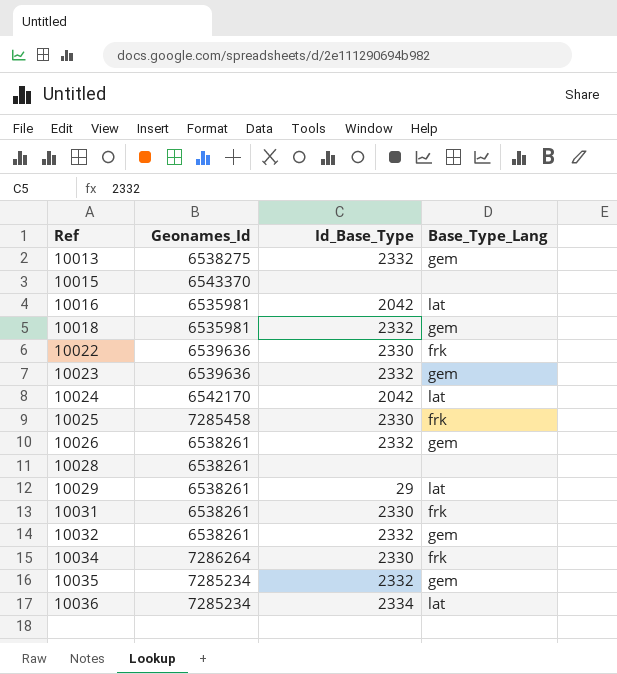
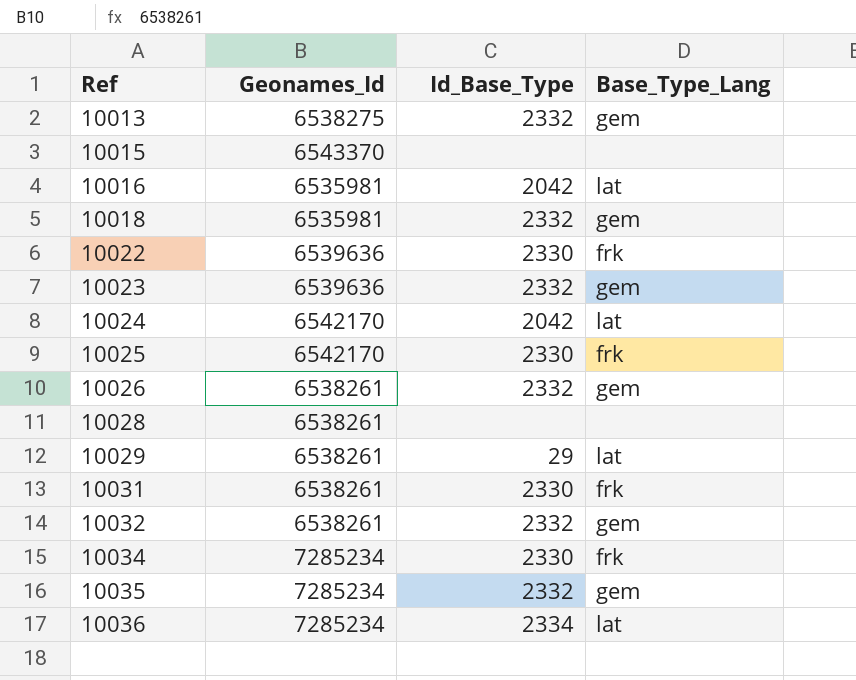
10025 | Geonames_Id: 7285458 -> 6542170
10034 | Geonames_Id: 7286264 -> 7285234

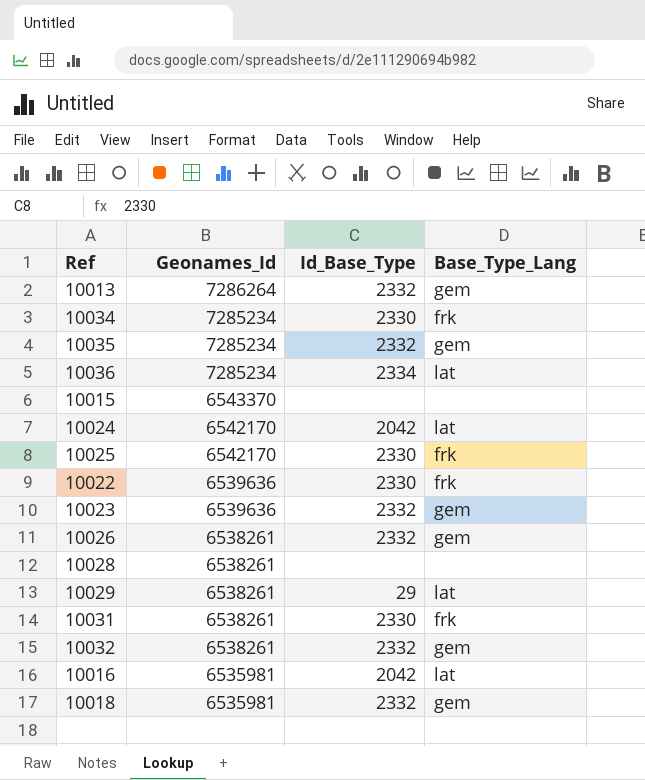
row order: Ref ascending -> Geonames_Id descending
10013 | Geonames_Id: 6538275 -> 7286264

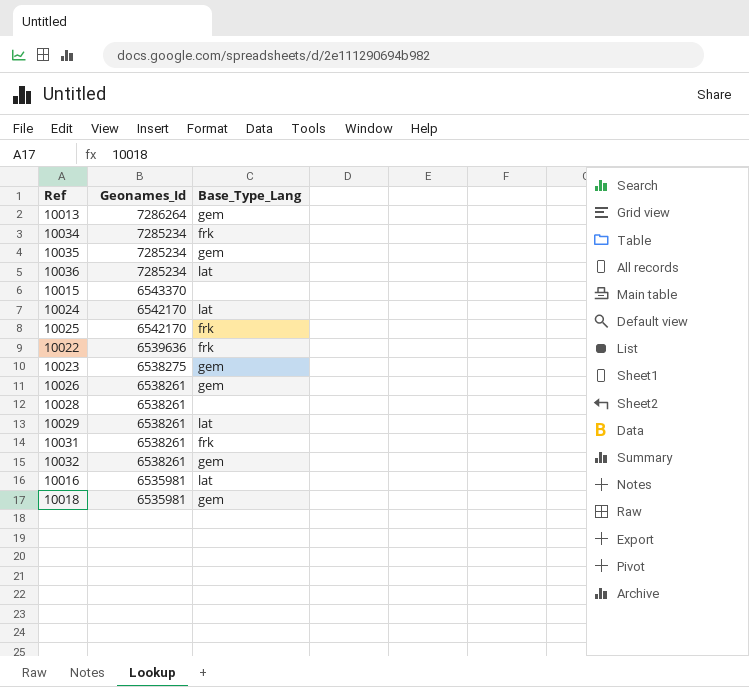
column Id_Base_Type | position: 3 -> none
10023 | Geonames_Id: 6539636 -> 6538275

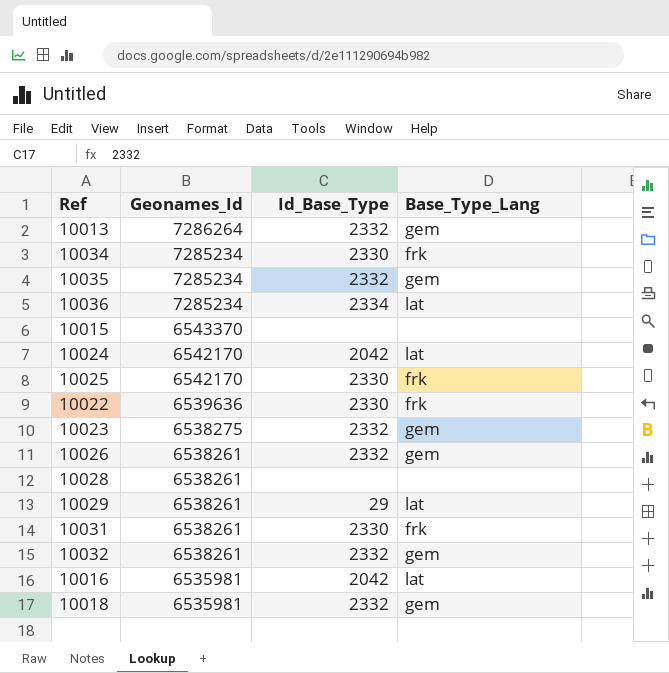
column Id_Base_Type | position: none -> 3

